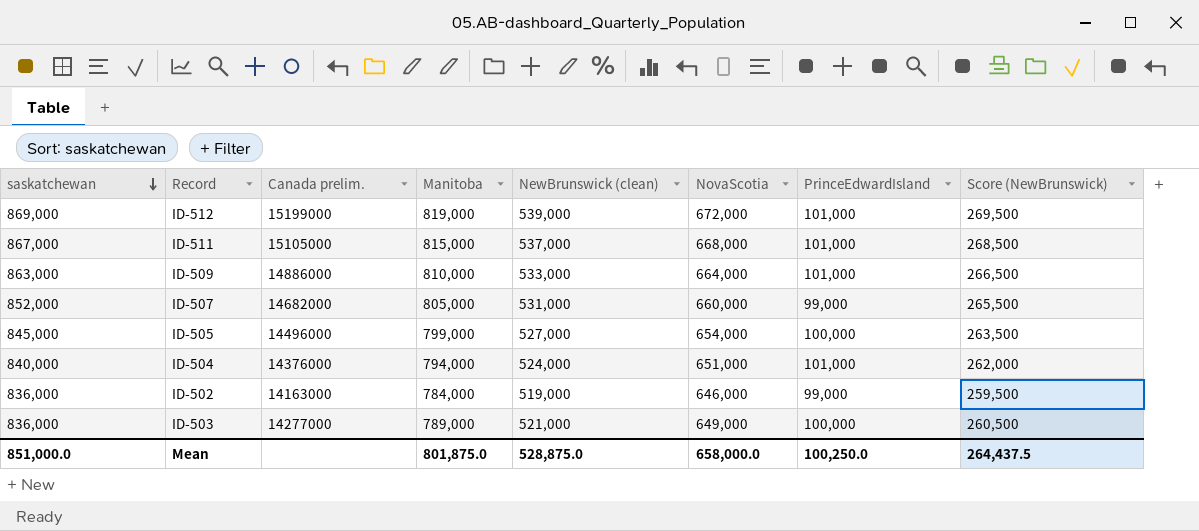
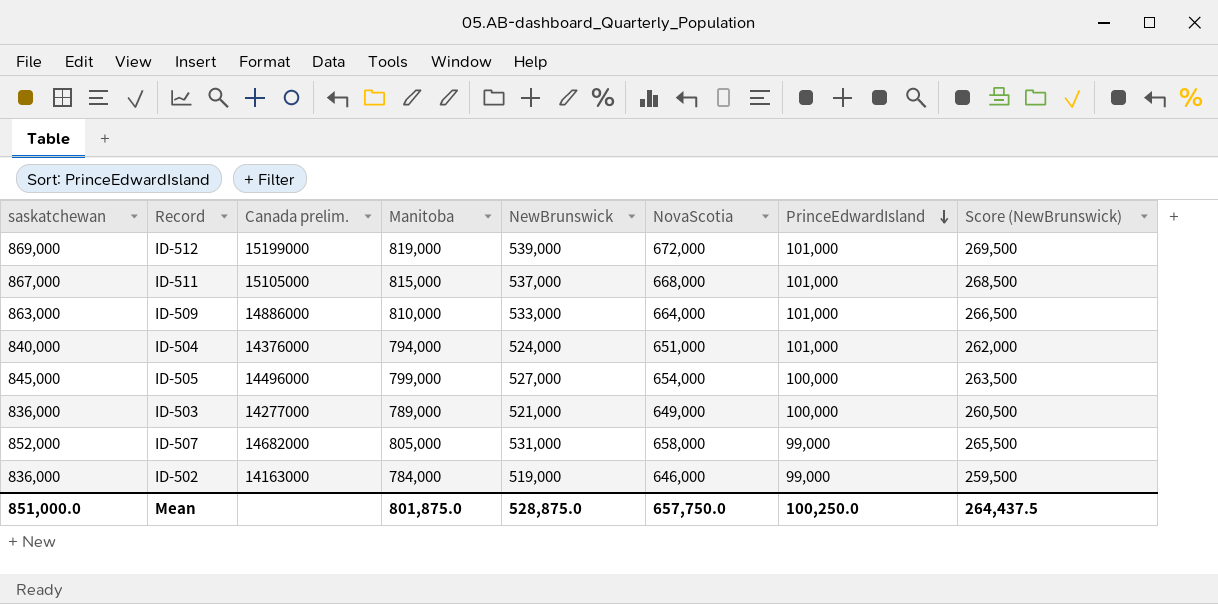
row order: saskatchewan descending -> PrinceEdwardIsland descending
column name: NewBrunswick (clean) -> NewBrunswick
ID-507 | NovaScotia: 660,000 -> 658,000
Mean | NovaScotia: 658,000.0 -> 657,750.0

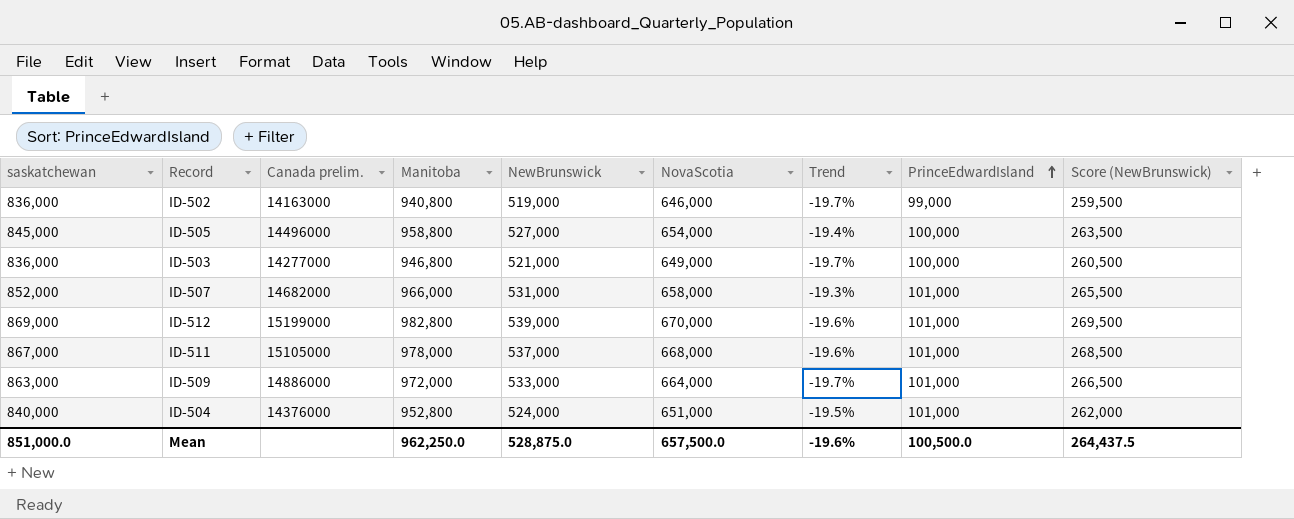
row order: PrinceEdwardIsland descending -> PrinceEdwardIsland ascending
column Trend | formula: none -> ([NewBrunswick] - [NovaScotia]) / [NovaScotia]
ID-502 | Manitoba: 784,000 -> 940,800
ID-505 | Manitoba: 799,000 -> 958,800
ID-503 | Manitoba: 789,000 -> 946,800
ID-507 | Manitoba: 805,000 -> 966,000
ID-507 | PrinceEdwardIsland: 99,000 -> 101,000
ID-512 | Manitoba: 819,000 -> 982,800
ID-512 | NovaScotia: 672,000 -> 670,000
ID-511 | Manitoba: 815,000 -> 978,000
ID-509 | Manitoba: 810,000 -> 972,000
ID-504 | Manitoba: 794,000 -> 952,800
Mean | Manitoba: 801,875.0 -> 962,250.0
Mean | NovaScotia: 657,750.0 -> 657,500.0
Mean | PrinceEdwardIsland: 100,250.0 -> 100,500.0

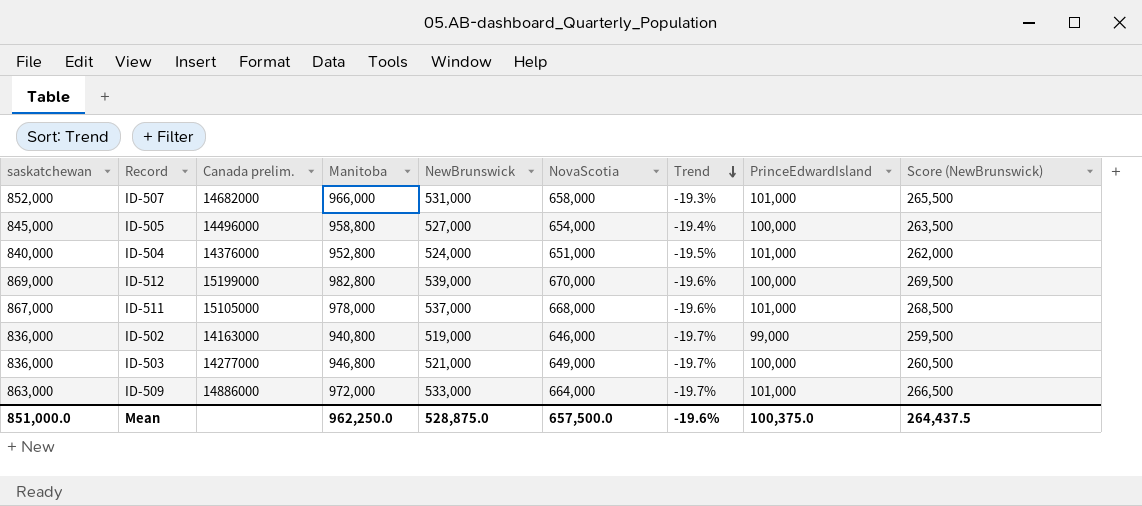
row order: PrinceEdwardIsland ascending -> Trend descending
ID-512 | PrinceEdwardIsland: 101,000 -> 100,000
Mean | PrinceEdwardIsland: 100,500.0 -> 100,375.0

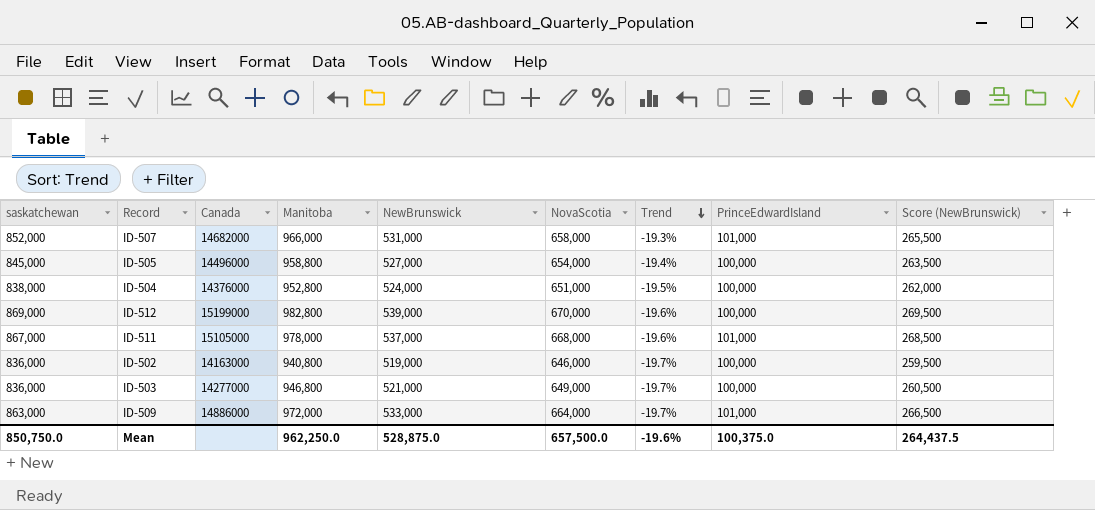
column name: Canada prelim. -> Canada
ID-504 | saskatchewan: 840,000 -> 838,000
ID-504 | PrinceEdwardIsland: 101,000 -> 100,000
ID-502 | PrinceEdwardIsland: 99,000 -> 100,000
Mean | saskatchewan: 851,000.0 -> 850,750.0

